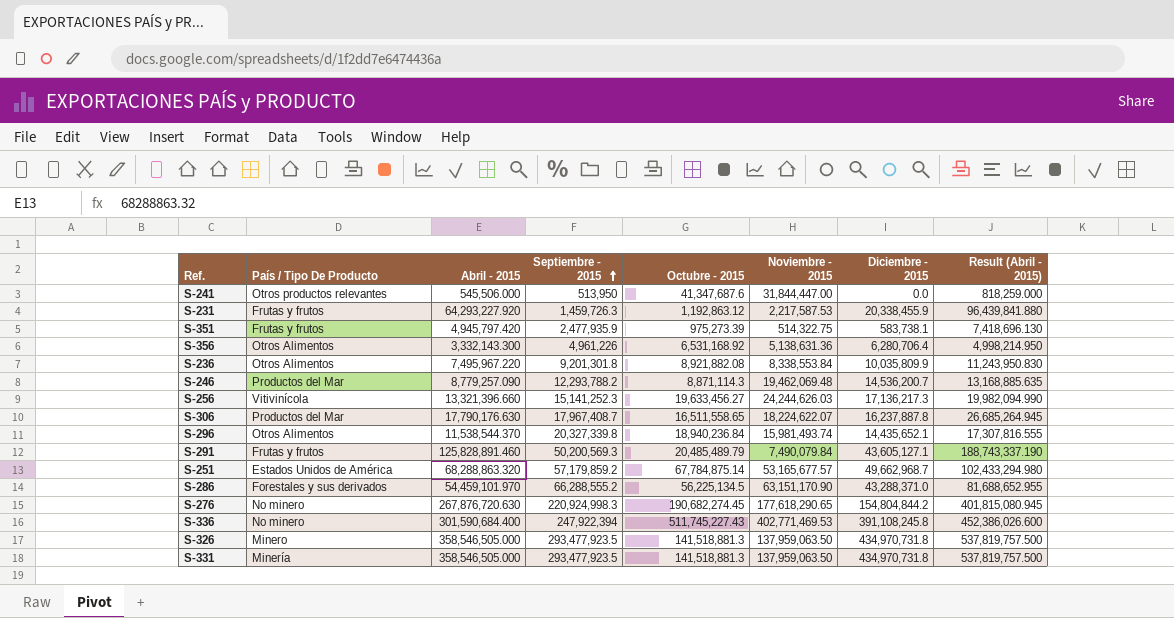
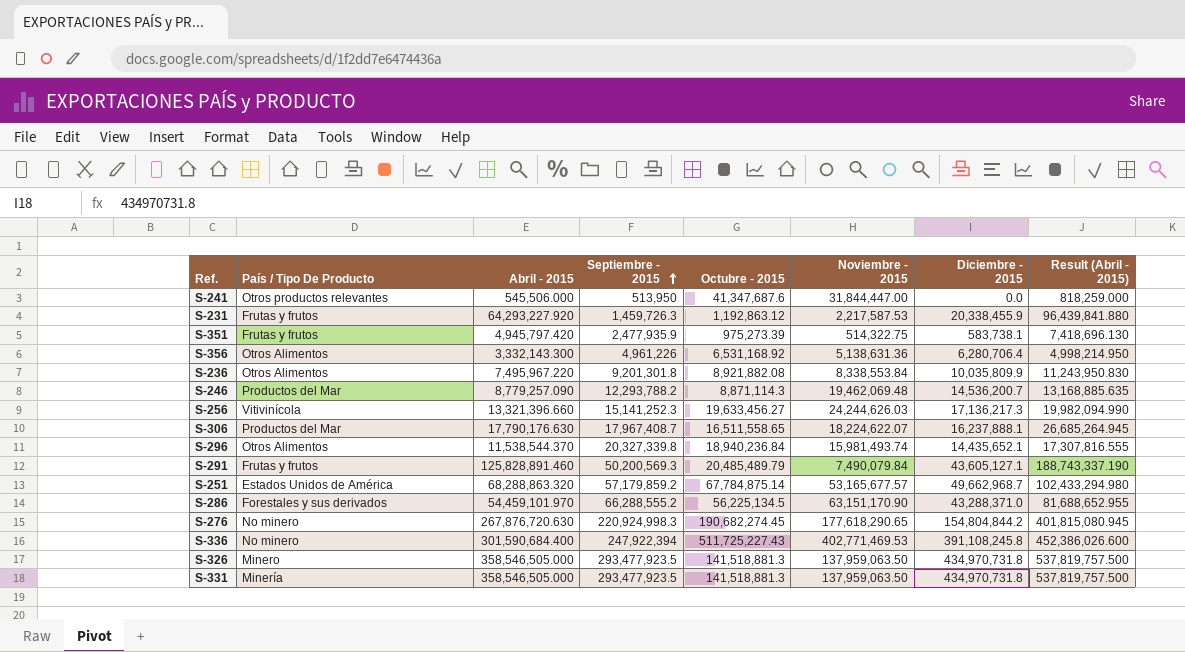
S-306 | Diciembre - 2015: 16,237,887.8 -> 16,237,888.1
S-336 | Octubre - 2015: 511,745,227.43 -> 511,725,227.43

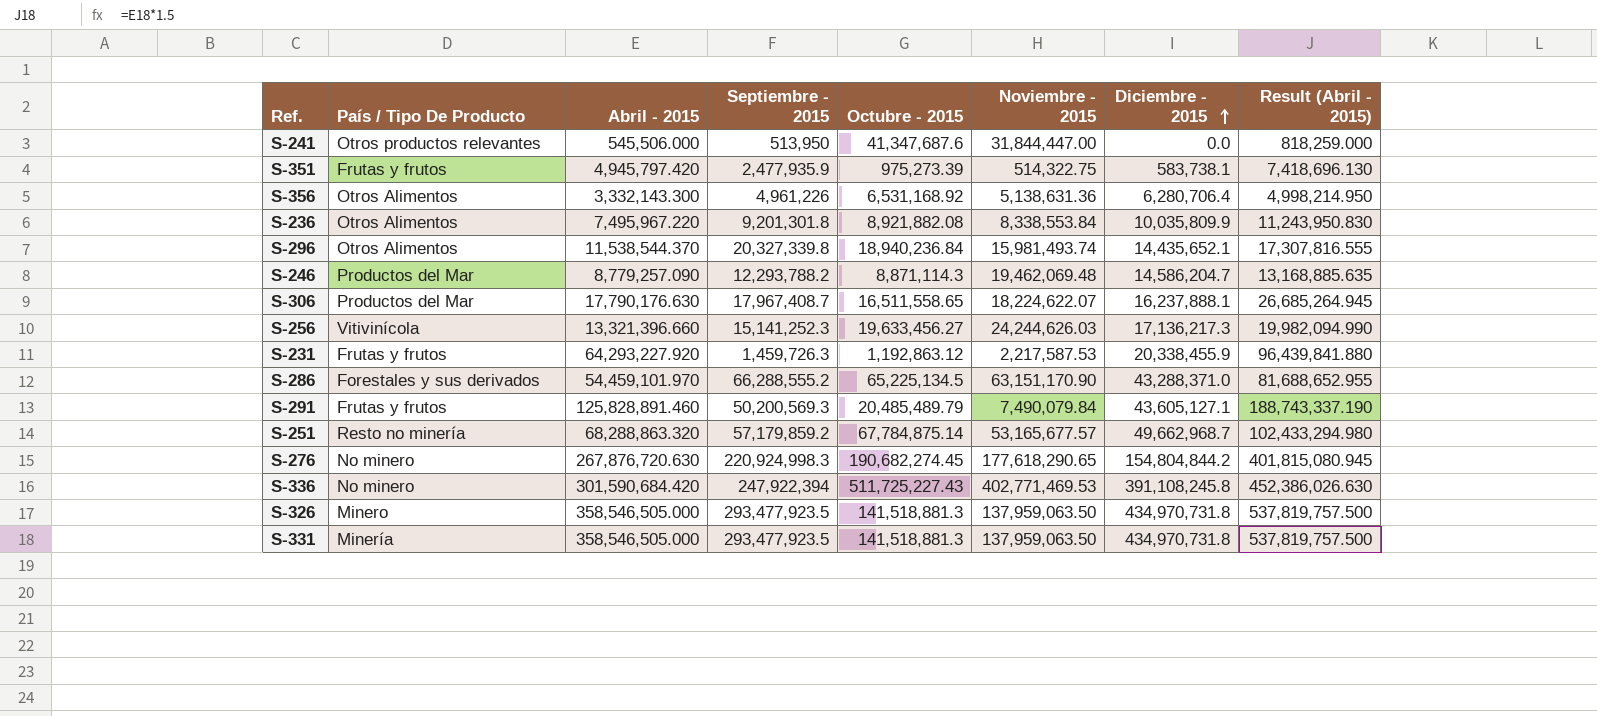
row order: Septiembre - 2015 ascending -> Diciembre - 2015 ascending
S-246 | Diciembre - 2015: 14,536,200.7 -> 14,586,204.7
S-286 | Octubre - 2015: 56,225,134.5 -> 65,225,134.5
S-251 | País / Tipo De Producto: Estados Unidos de América -> Resto no minería
S-336 | Abril - 2015: 301,590,684.400 -> 301,590,684.420
S-336 | Result (Abril - 2015): 452,386,026.600 -> 452,386,026.630

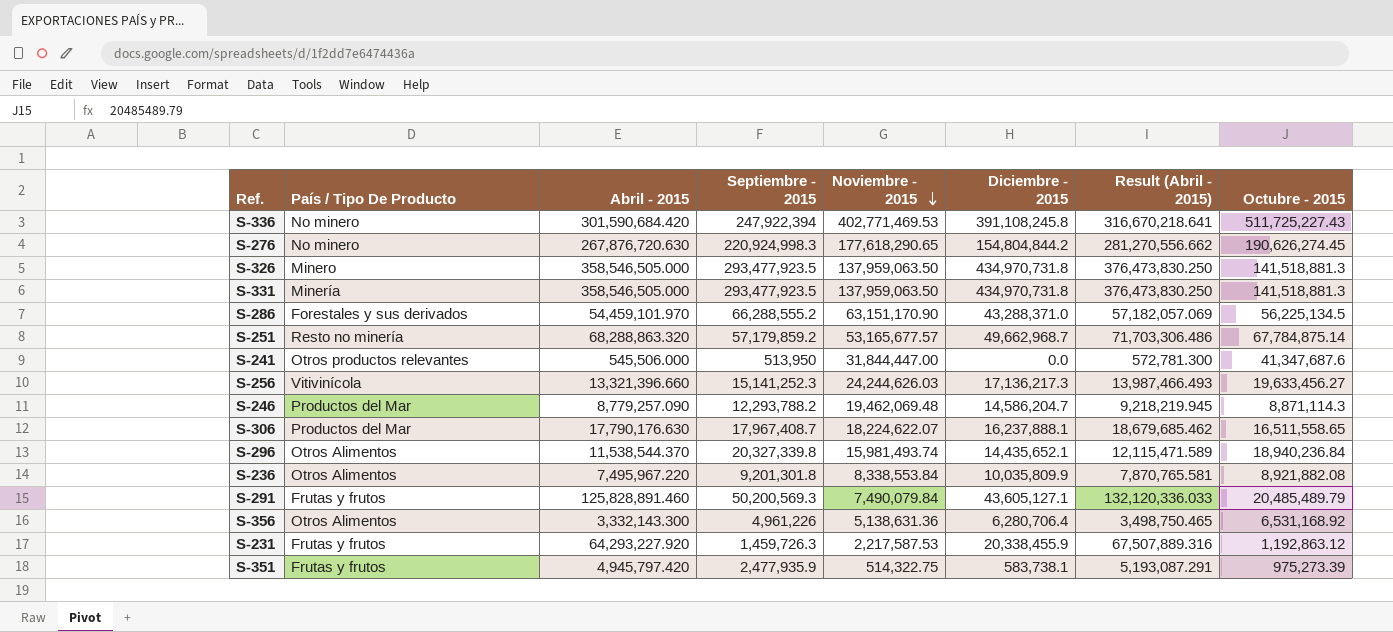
row order: Diciembre - 2015 ascending -> Noviembre - 2015 descending
column Result (Abril - 2015) | formula: [Abril - 2015] * 1.5 -> [Abril - 2015] * 1.05
column Octubre - 2015 | position: 5 -> 8
S-276 | Octubre - 2015: 190,682,274.45 -> 190,626,274.45
S-286 | Octubre - 2015: 65,225,134.5 -> 56,225,134.5

